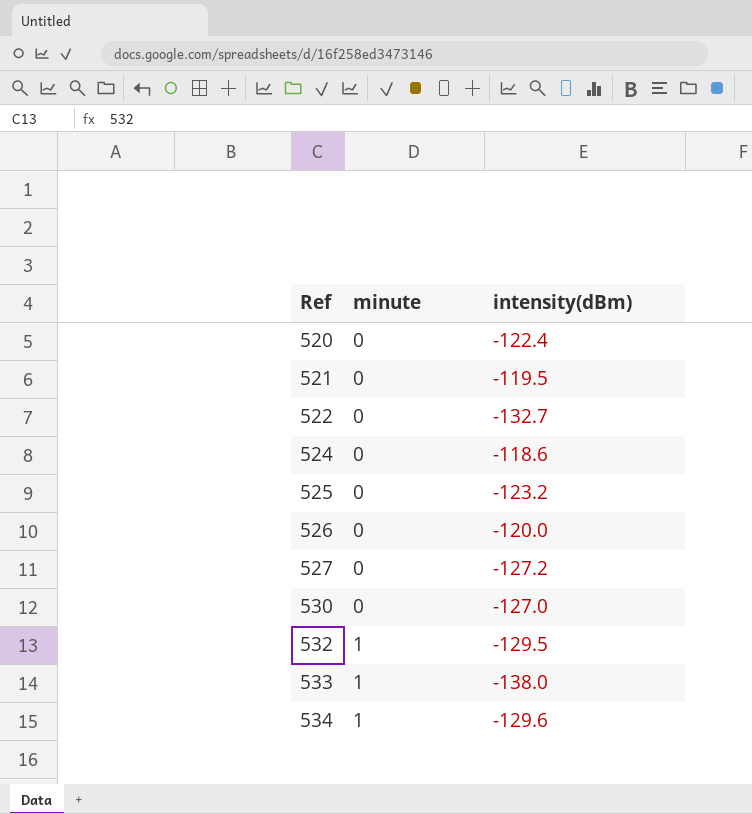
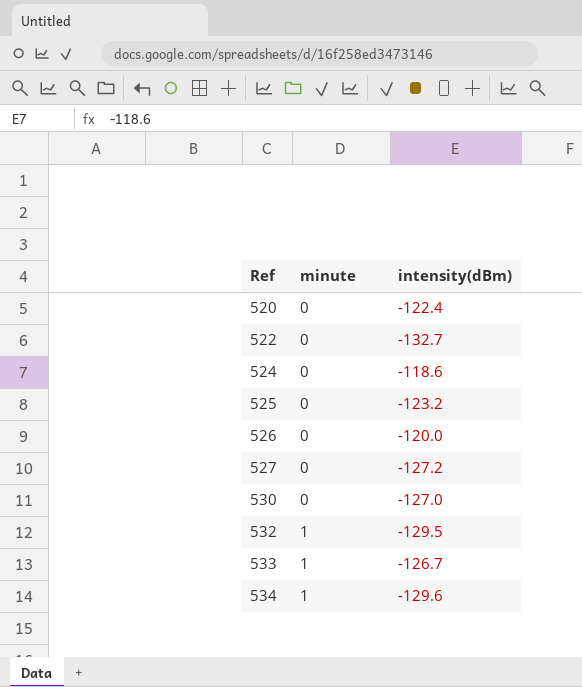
row 521: 0 | -119.5 -> none
533 | intensity(dBm): -138.0 -> -126.7

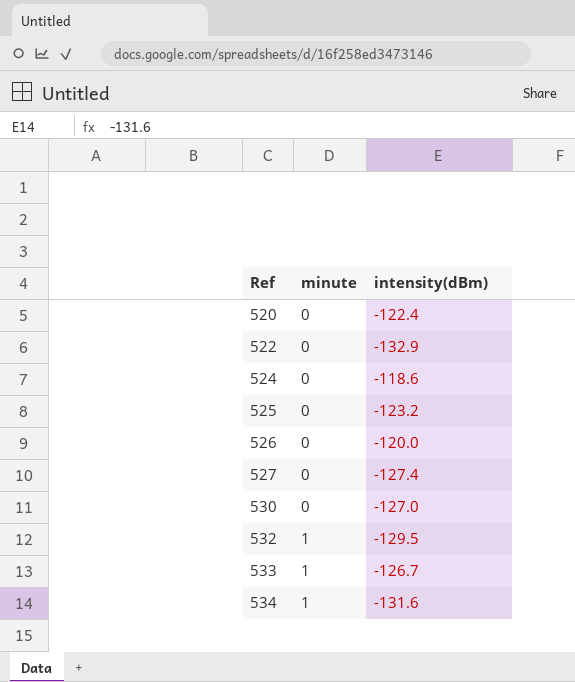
522 | intensity(dBm): -132.7 -> -132.9
527 | intensity(dBm): -127.2 -> -127.4
534 | intensity(dBm): -129.6 -> -131.6

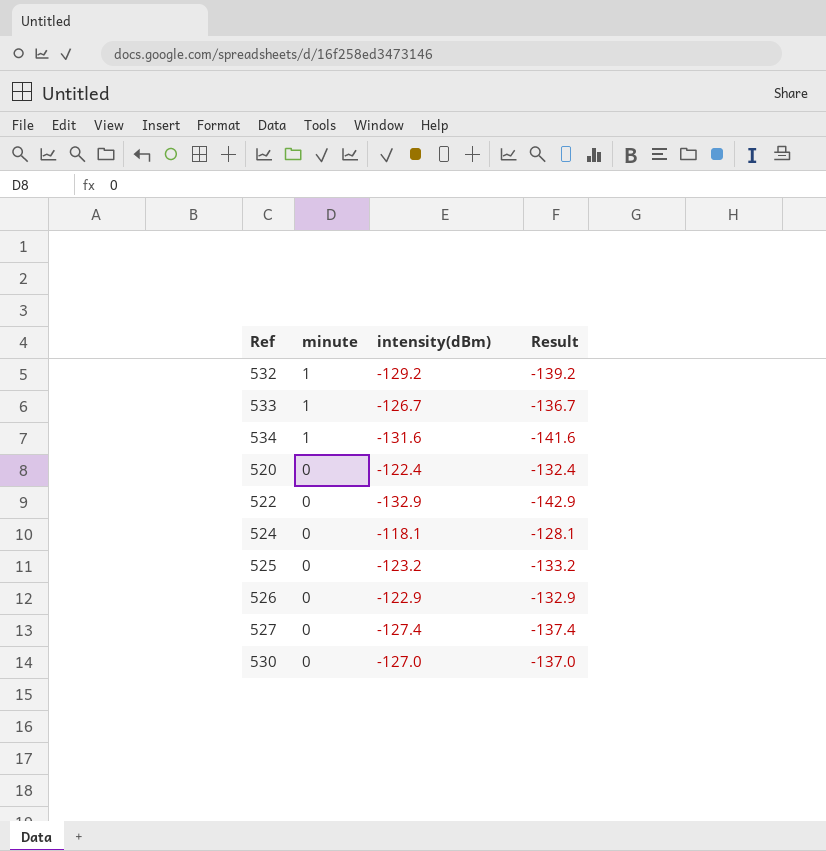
row order: Ref ascending -> minute descending
column Result | formula: none -> [intensity(dBm)] - 10
532 | intensity(dBm): -129.5 -> -129.2
524 | intensity(dBm): -118.6 -> -118.1
526 | intensity(dBm): -120.0 -> -122.9

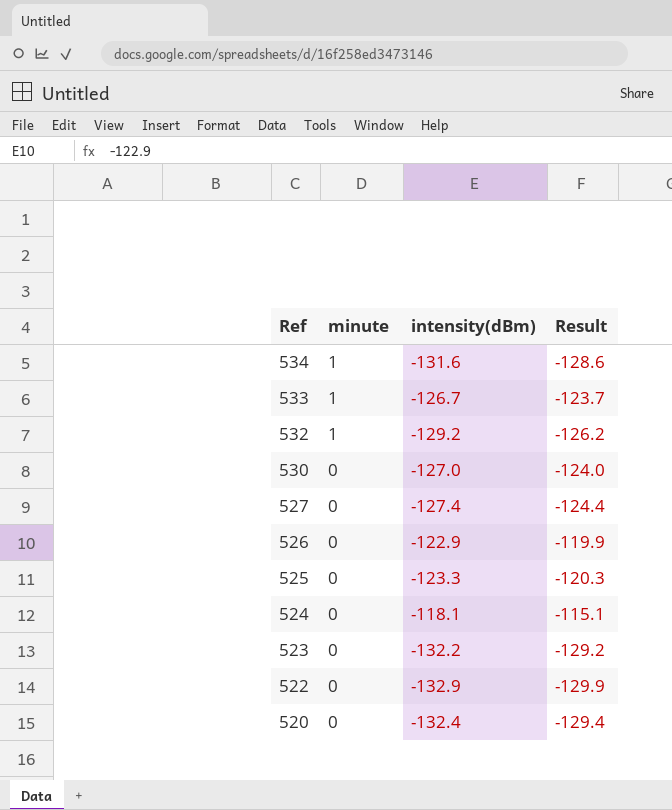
row order: minute descending -> Ref descending
column Result | formula: [intensity(dBm)] - 10 -> [intensity(dBm)] + 3
525 | intensity(dBm): -123.2 -> -123.3
row 523: none -> 0 | -132.2 | -129.2
520 | intensity(dBm): -122.4 -> -132.4

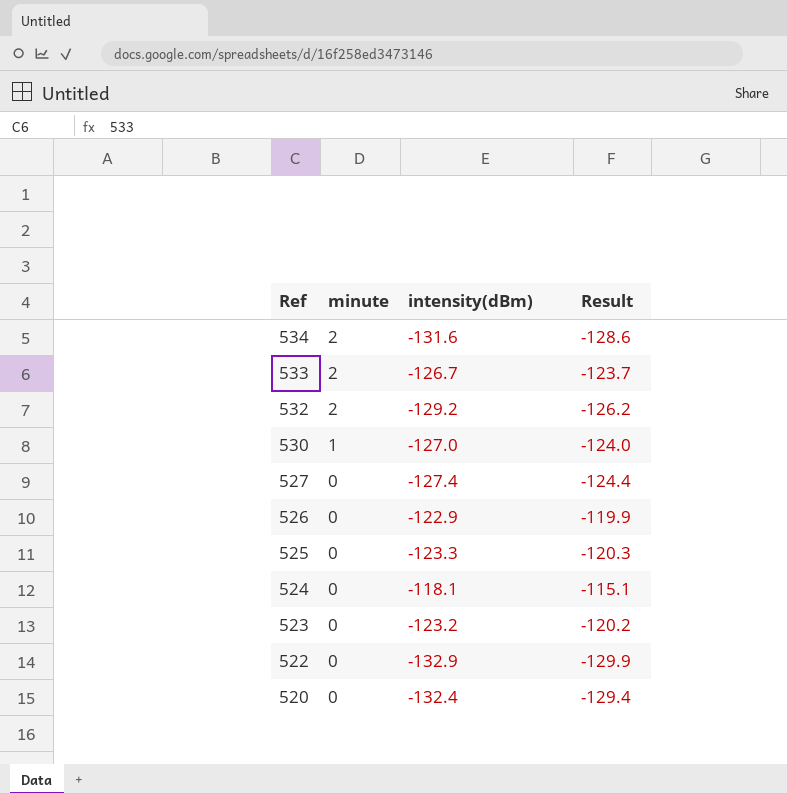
534 | minute: 1 -> 2
533 | minute: 1 -> 2
532 | minute: 1 -> 2
530 | minute: 0 -> 1
523 | intensity(dBm): -132.2 -> -123.2
523 | Result: -129.2 -> -120.2

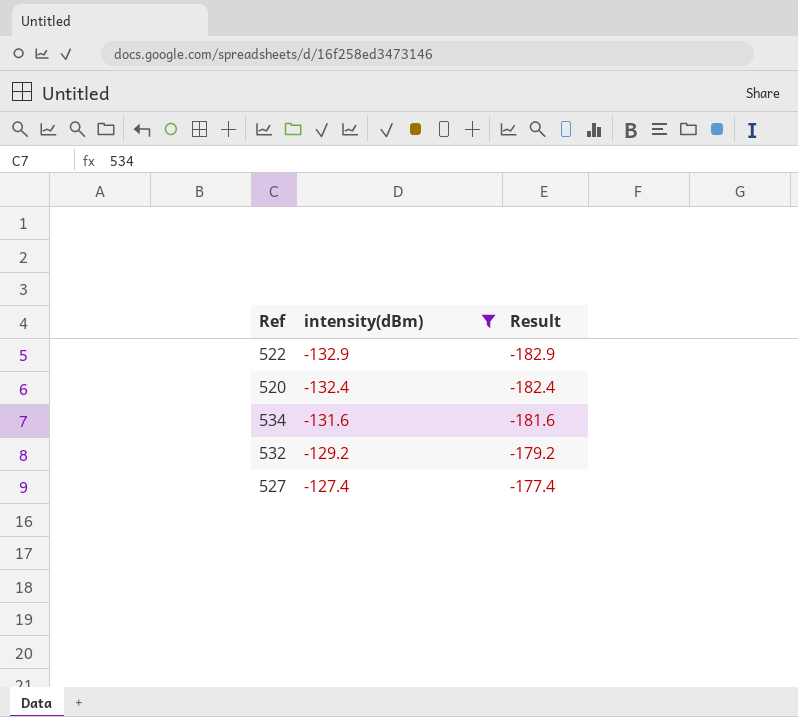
filter: none -> intensity(dBm) <= -127.4
row order: Ref descending -> intensity(dBm) ascending
column minute | position: 2 -> none
column Result | formula: [intensity(dBm)] + 3 -> [intensity(dBm)] - 50

